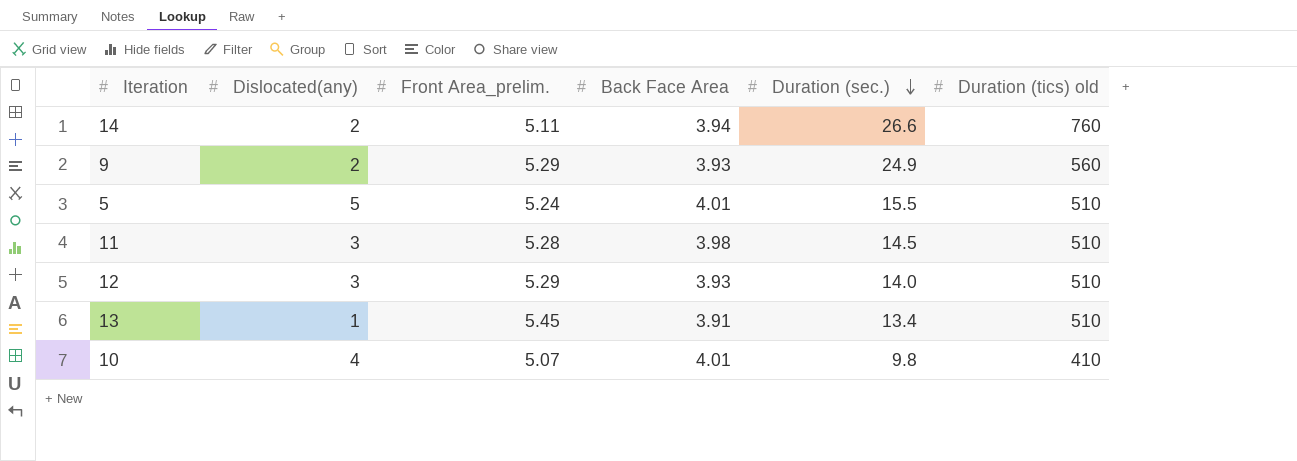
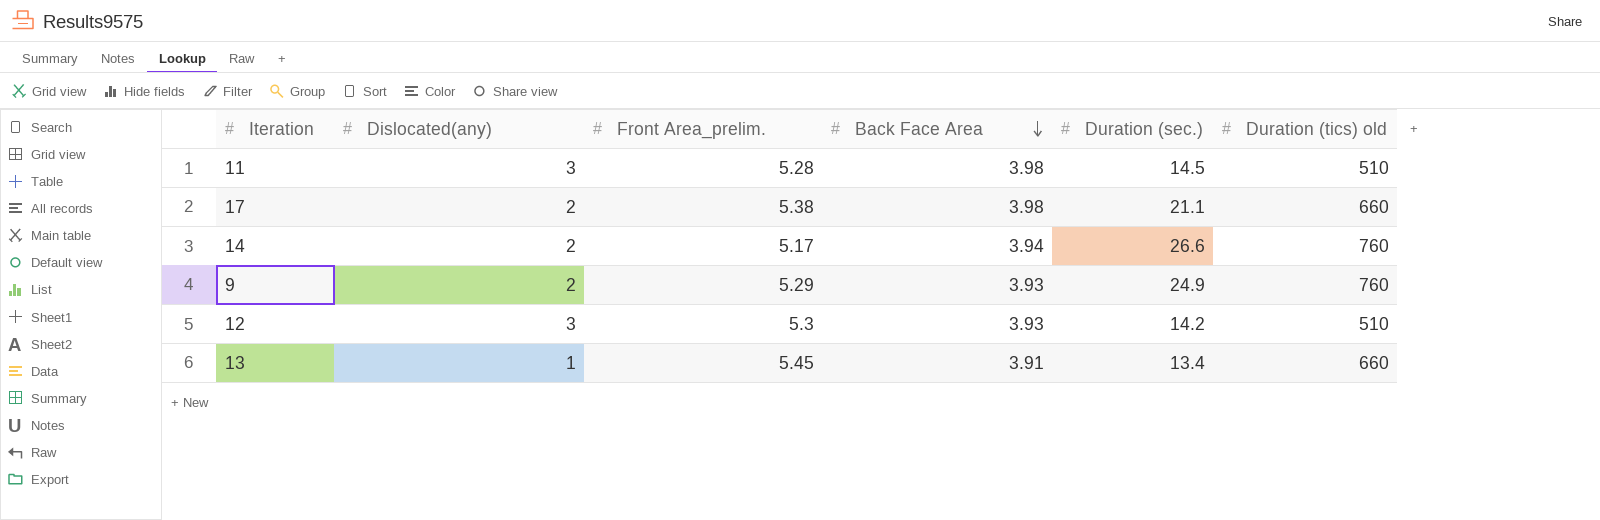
row order: Duration (sec.) descending -> Back Face Area descending
row 5: 5 | 5.24 | 4.01 | 15.5 | 510 -> none
row 10: 4 | 5.07 | 4.01 | 9.8 | 410 -> none
row 17: none -> 2 | 5.38 | 3.98 | 21.1 | 660
14 | Front Area_prelim.: 5.11 -> 5.17
9 | Duration (tics) old: 560 -> 760
12 | Front Area_prelim.: 5.29 -> 5.3
12 | Duration (sec.): 14.0 -> 14.2
13 | Duration (tics) old: 510 -> 660

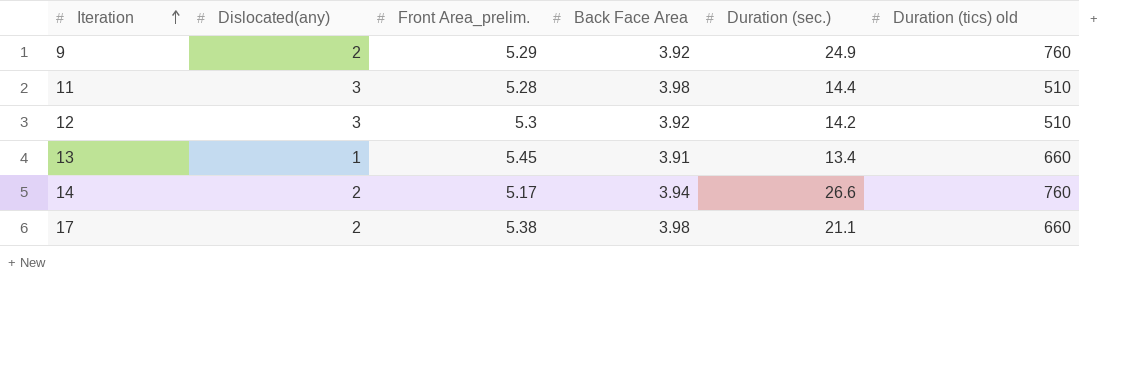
row order: Back Face Area descending -> Iteration ascending
9 | Back Face Area: 3.93 -> 3.92
11 | Duration (sec.): 14.5 -> 14.4
12 | Back Face Area: 3.93 -> 3.92

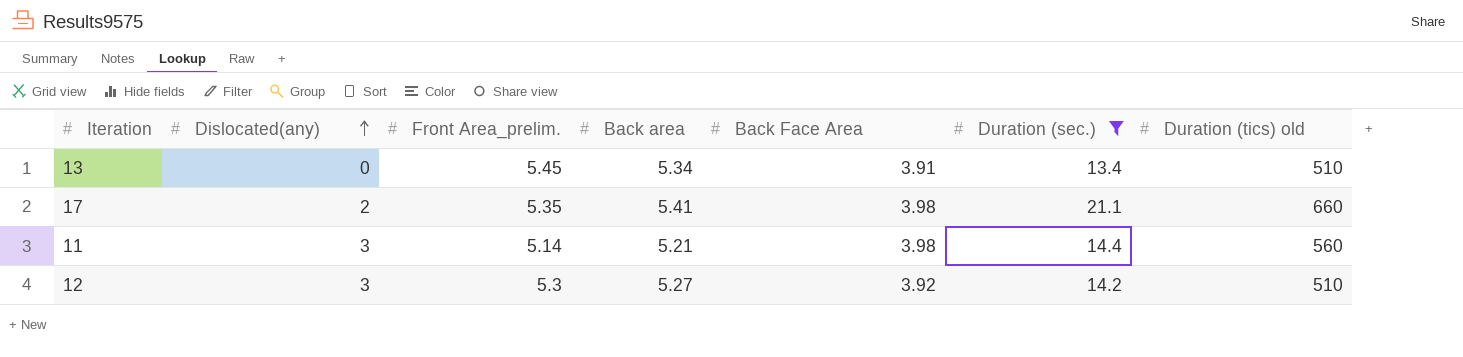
filter: none -> Duration (sec.) <= 21.1
row order: Iteration ascending -> Dislocated(any) ascending
column Back area | position: none -> 4
13 | Dislocated(any): 1 -> 0
13 | Duration (tics) old: 660 -> 510
17 | Front Area_prelim.: 5.38 -> 5.35
11 | Front Area_prelim.: 5.28 -> 5.14
11 | Duration (tics) old: 510 -> 560

